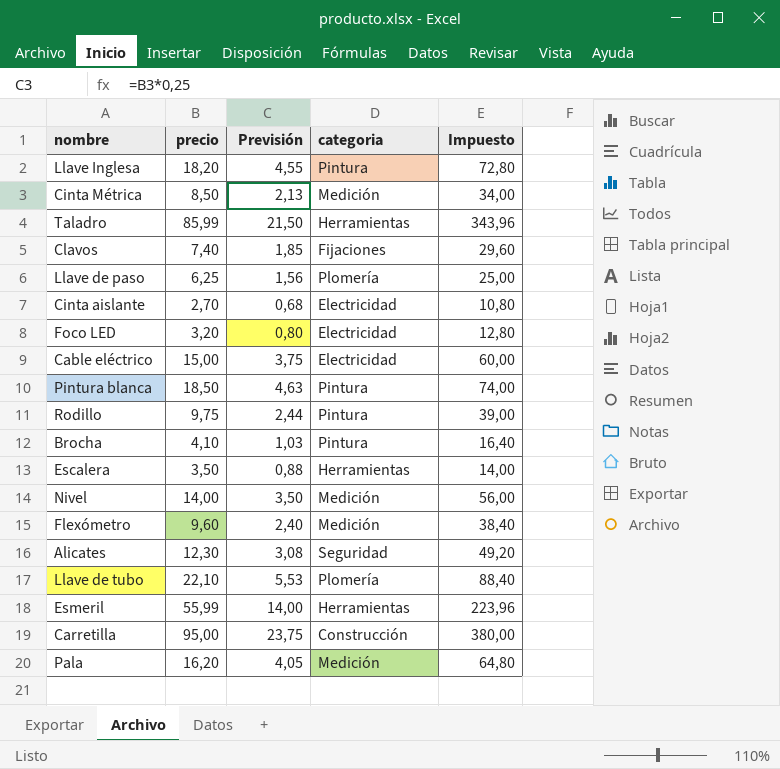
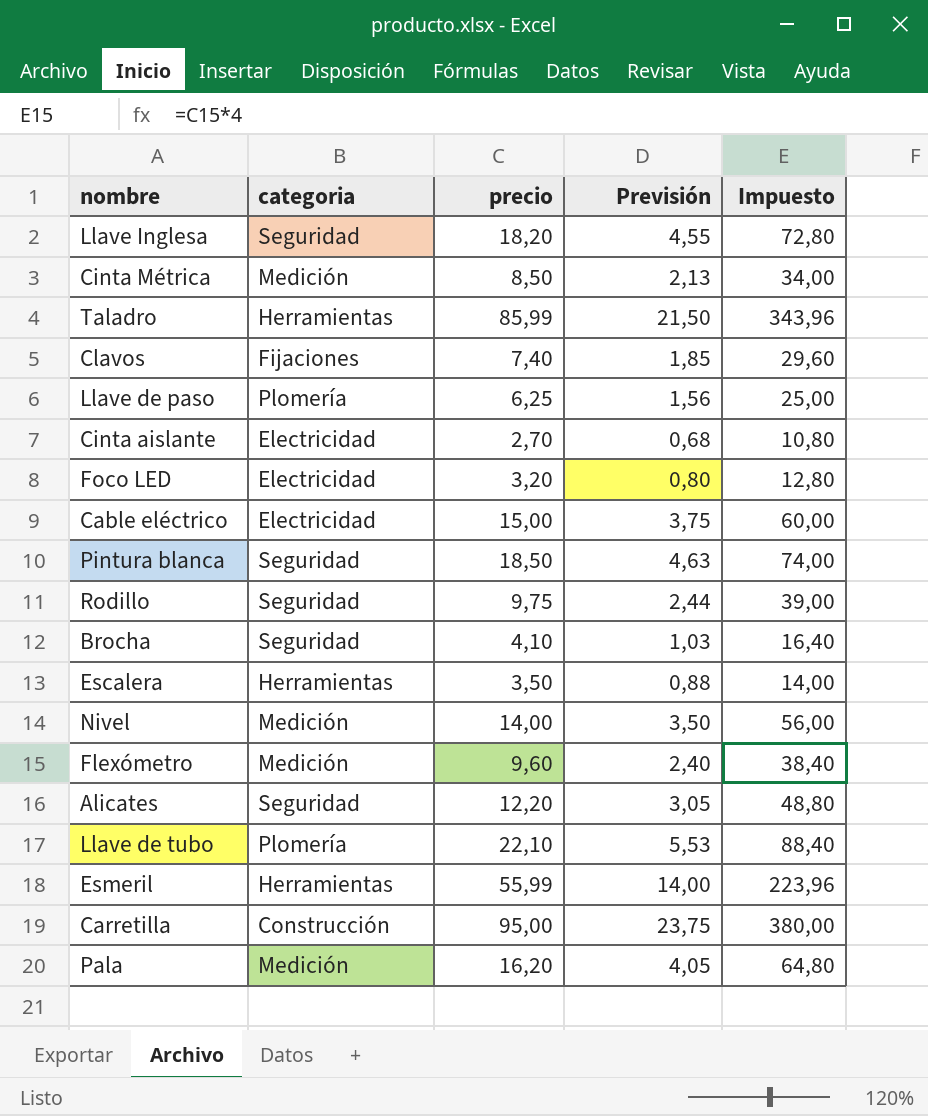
column categoria | position: 4 -> 2
Llave Inglesa | categoria: Pintura -> Seguridad
Pintura blanca | categoria: Pintura -> Seguridad
Rodillo | categoria: Pintura -> Seguridad
Brocha | categoria: Pintura -> Seguridad
Alicates | precio: 12,30 -> 12,20
Alicates | Previsión: 3,08 -> 3,05
Alicates | Impuesto: 49,20 -> 48,80

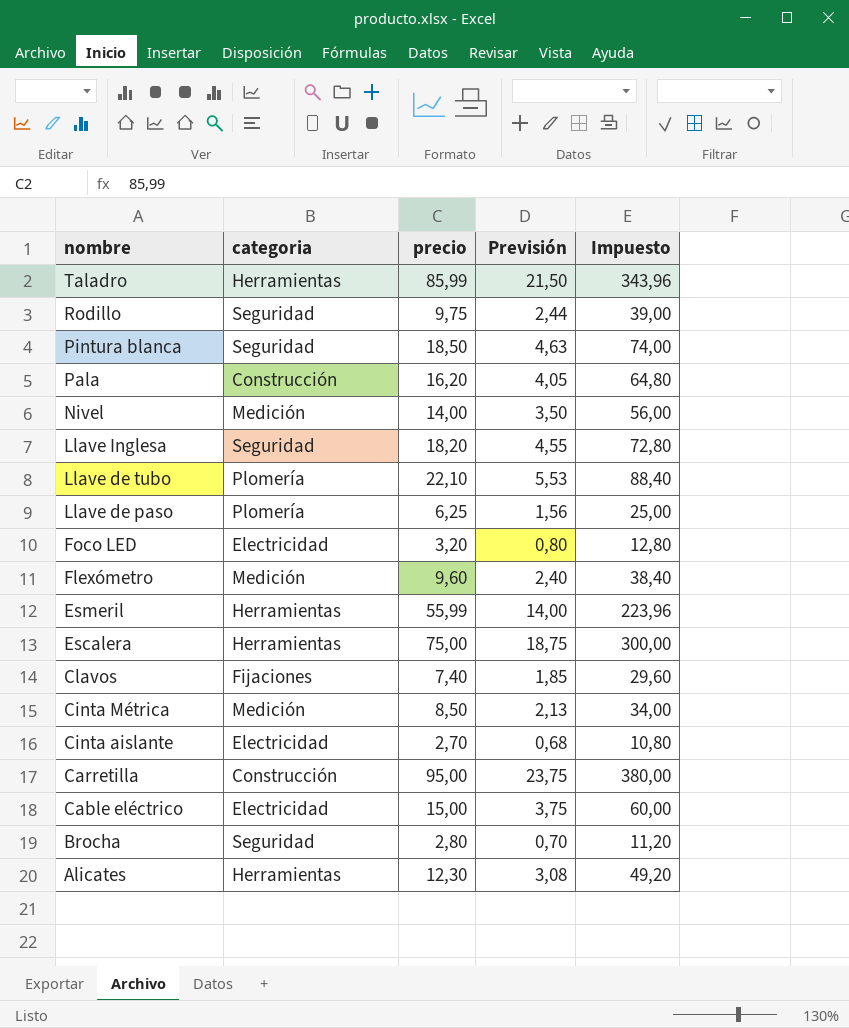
row order: none -> nombre descending
Pala | categoria: Medición -> Construcción
Escalera | precio: 3,50 -> 75,00
Escalera | Previsión: 0,88 -> 18,75
Escalera | Impuesto: 14,00 -> 300,00
Brocha | precio: 4,10 -> 2,80
Brocha | Previsión: 1,03 -> 0,70
Brocha | Impuesto: 16,40 -> 11,20
Alicates | categoria: Seguridad -> Herramientas
Alicates | precio: 12,20 -> 12,30
Alicates | Previsión: 3,05 -> 3,08
Alicates | Impuesto: 48,80 -> 49,20

